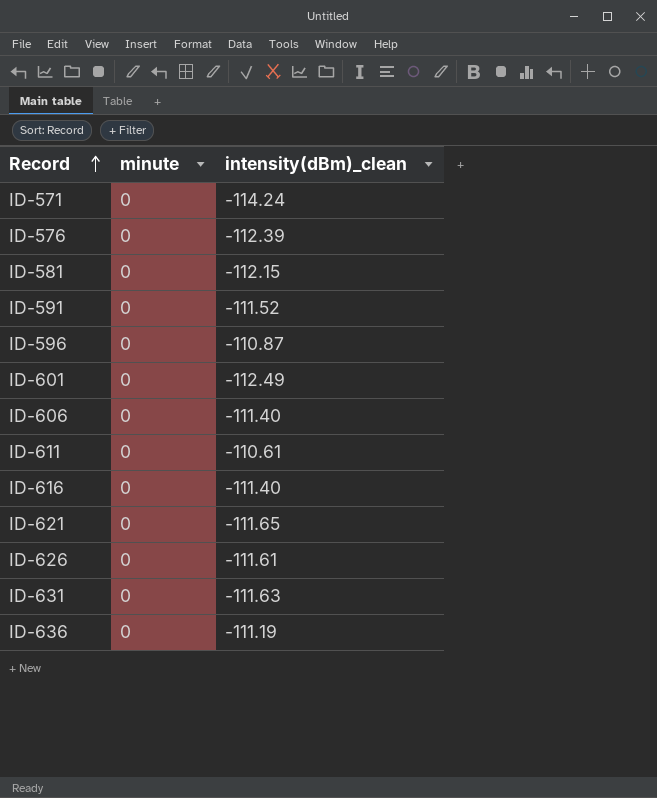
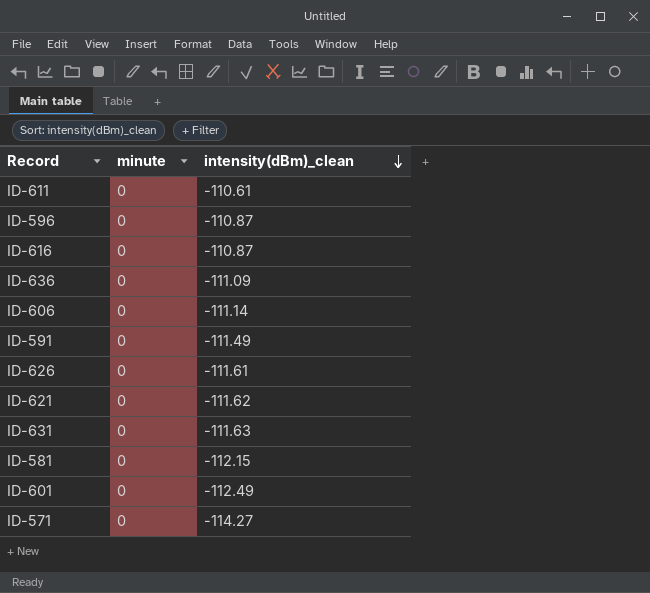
row order: Record ascending -> intensity(dBm)_clean descending
row ID-576: 0 | -112.39 -> none
ID-616 | intensity(dBm)_clean: -111.40 -> -110.87
ID-636 | intensity(dBm)_clean: -111.19 -> -111.09
ID-606 | intensity(dBm)_clean: -111.40 -> -111.14
ID-591 | intensity(dBm)_clean: -111.52 -> -111.49
ID-621 | intensity(dBm)_clean: -111.65 -> -111.62
ID-571 | intensity(dBm)_clean: -114.24 -> -114.27

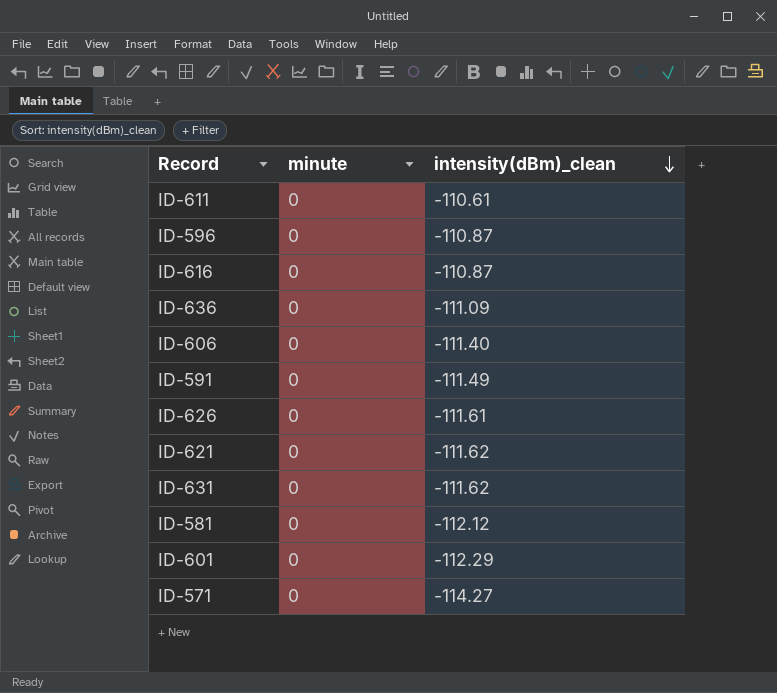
ID-606 | intensity(dBm)_clean: -111.14 -> -111.40
ID-631 | intensity(dBm)_clean: -111.63 -> -111.62
ID-581 | intensity(dBm)_clean: -112.15 -> -112.12
ID-601 | intensity(dBm)_clean: -112.49 -> -112.29

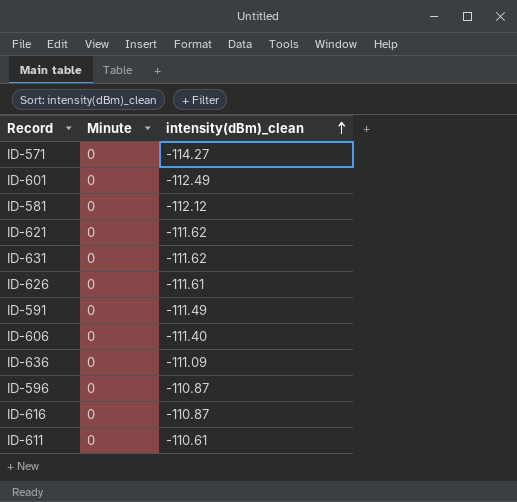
row order: intensity(dBm)_clean descending -> intensity(dBm)_clean ascending
column name: minute -> Minute
ID-601 | intensity(dBm)_clean: -112.29 -> -112.49

